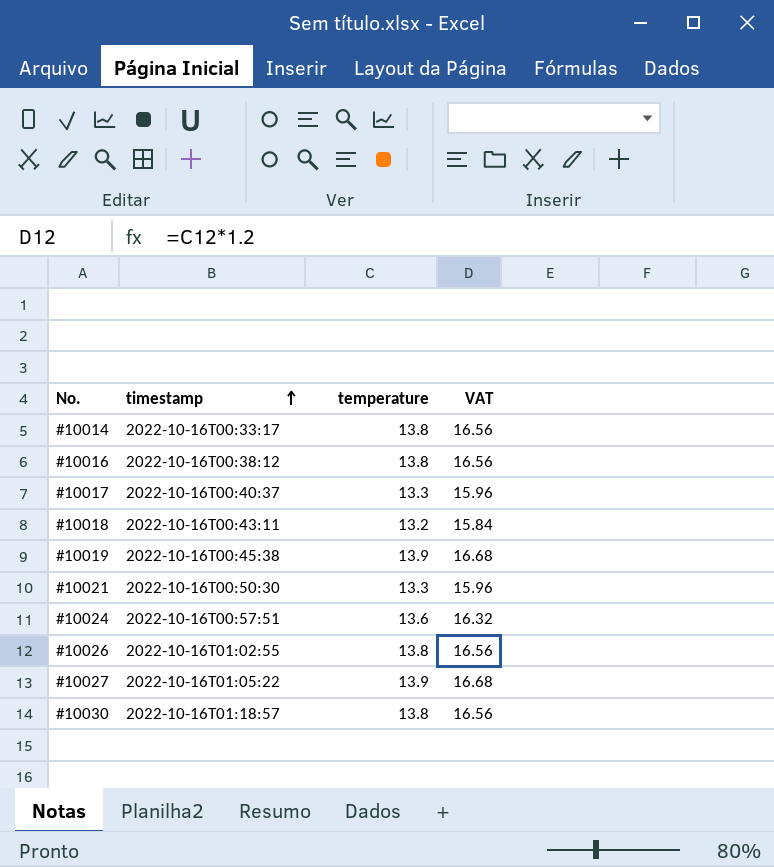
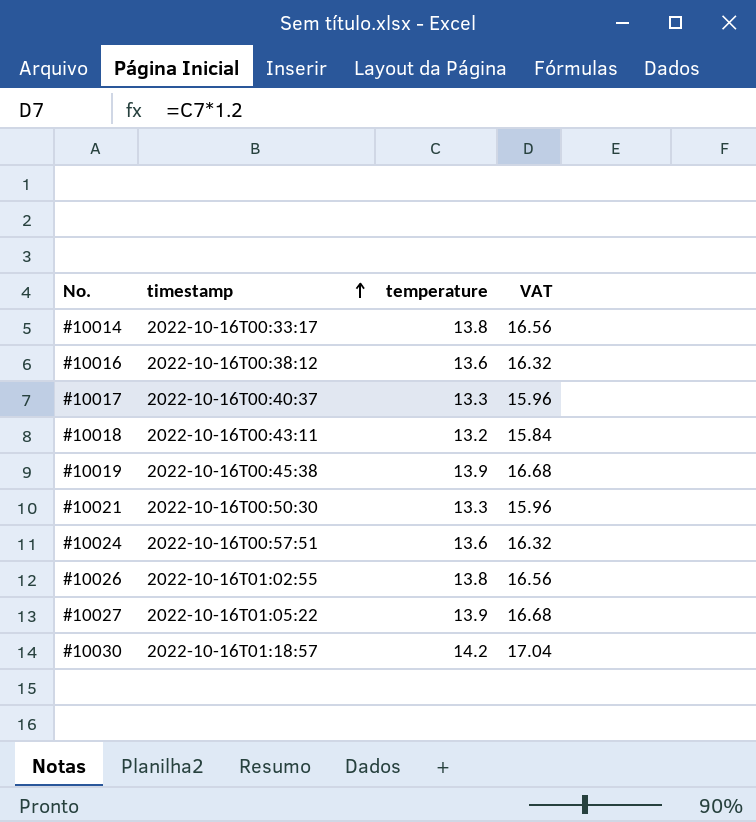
#10016 | temperature: 13.8 -> 13.6
#10016 | VAT: 16.56 -> 16.32
#10030 | temperature: 13.8 -> 14.2
#10030 | VAT: 16.56 -> 17.04

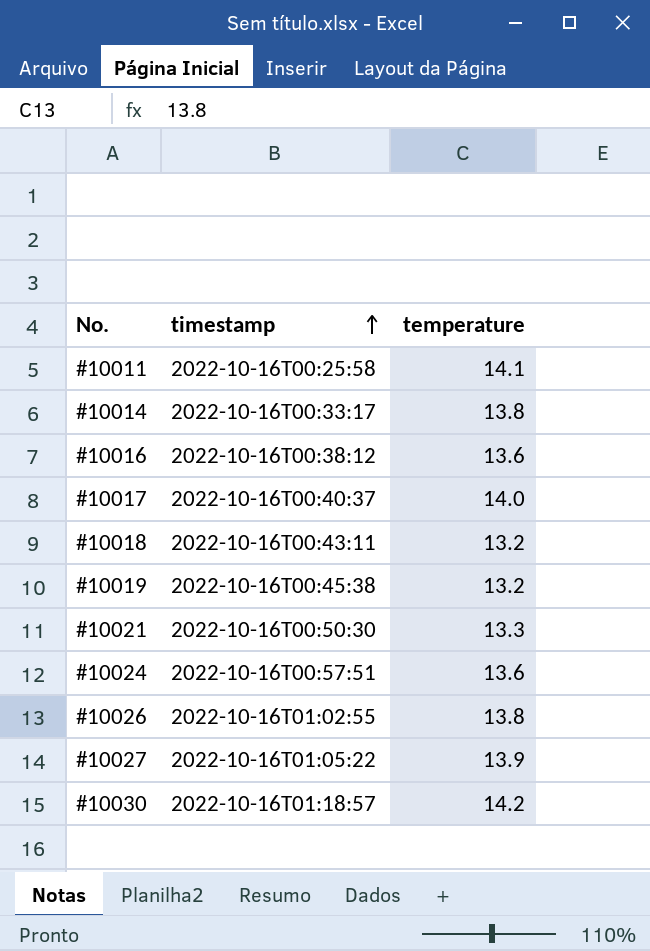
column VAT | formula: [temperature] * 1.2 -> none
row #10011: none -> 2022-10-16T00:25:58 | 14.1
#10017 | temperature: 13.3 -> 14.0
#10019 | temperature: 13.9 -> 13.2

